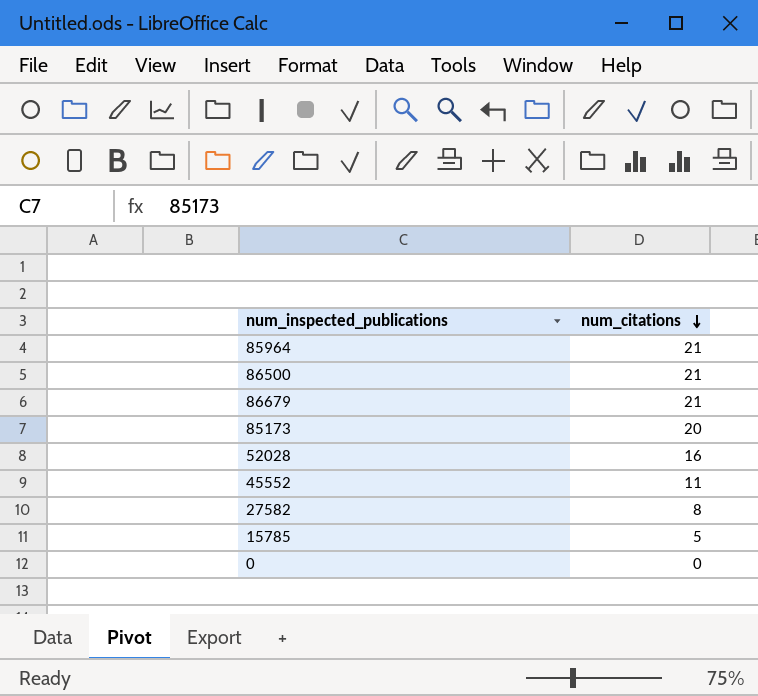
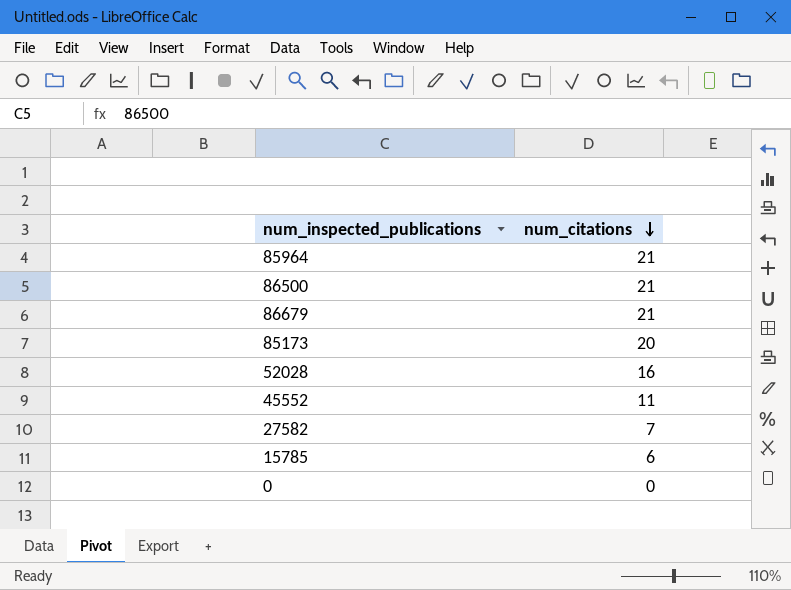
27582 | num_citations: 8 -> 7
15785 | num_citations: 5 -> 6

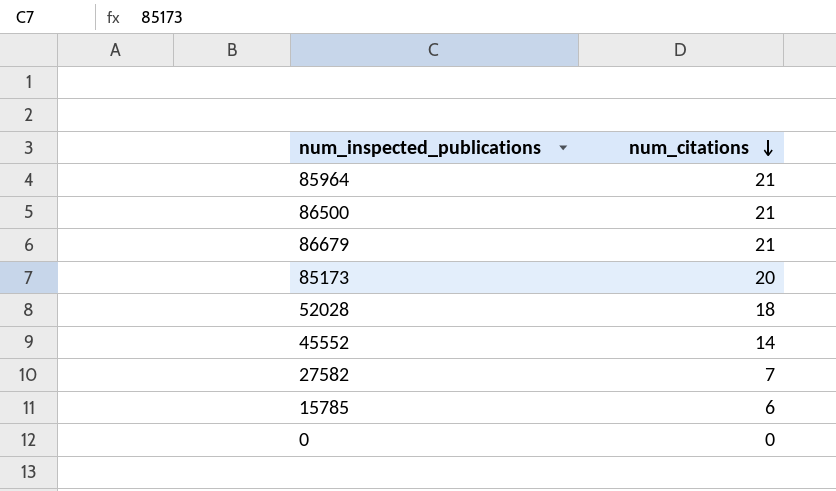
52028 | num_citations: 16 -> 18
45552 | num_citations: 11 -> 14

